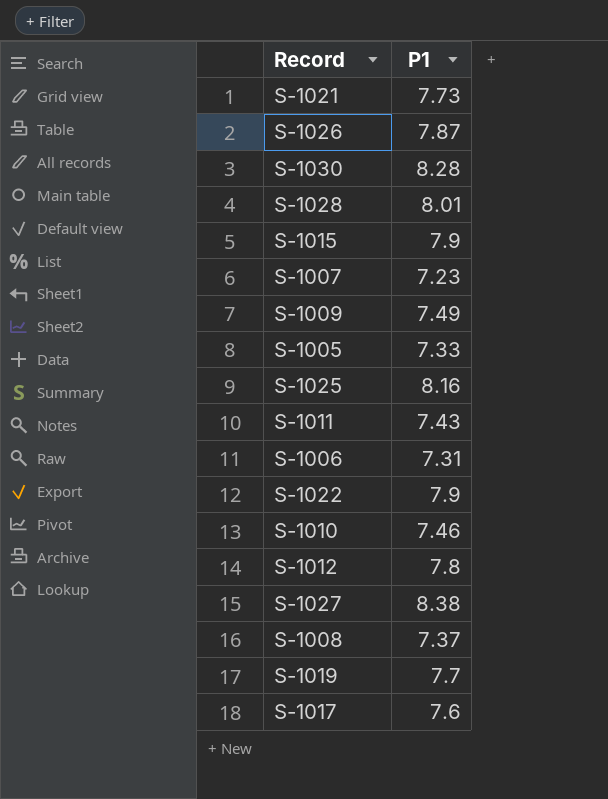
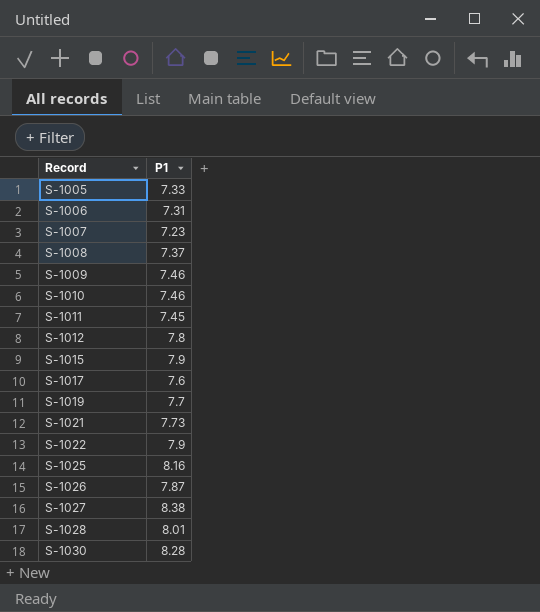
row order: none -> Record ascending
S-1009 | P1: 7.49 -> 7.46
S-1011 | P1: 7.43 -> 7.45

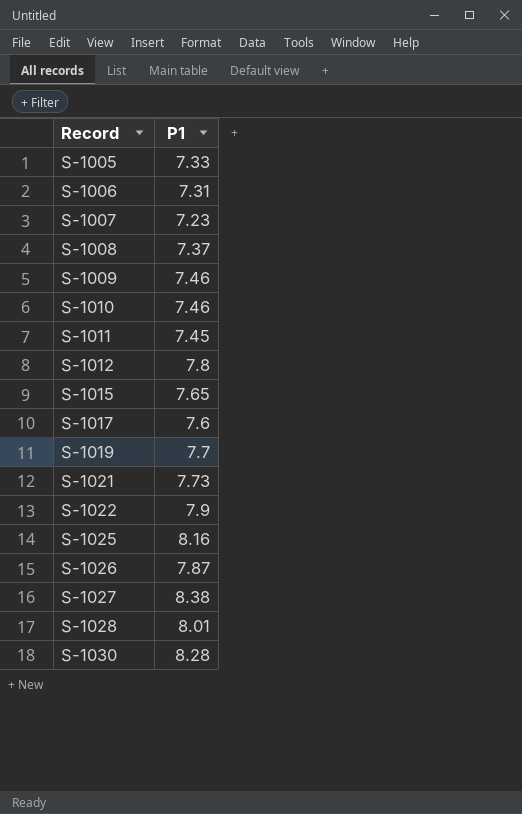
S-1015 | P1: 7.9 -> 7.65

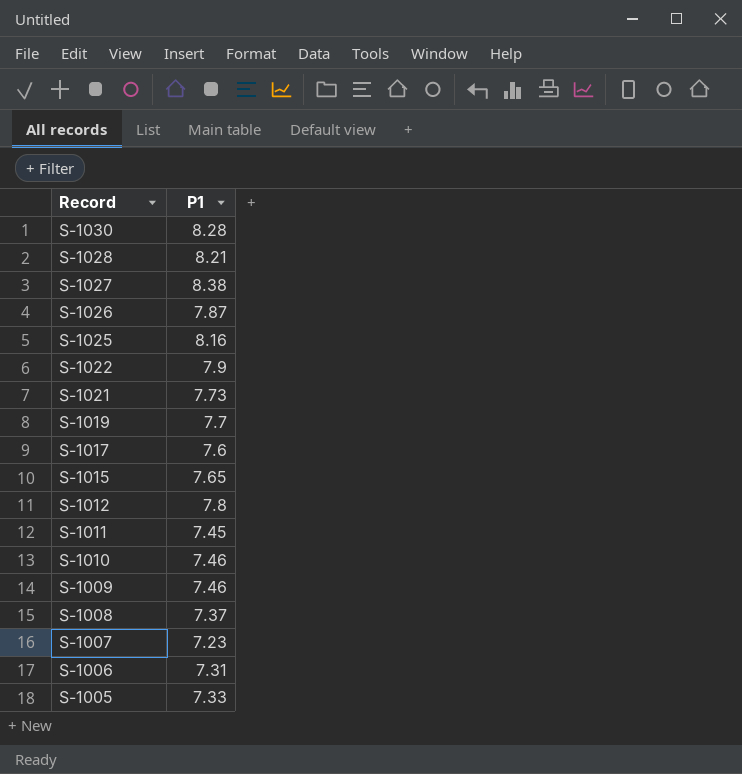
row order: Record ascending -> Record descending
S-1028 | P1: 8.01 -> 8.21

